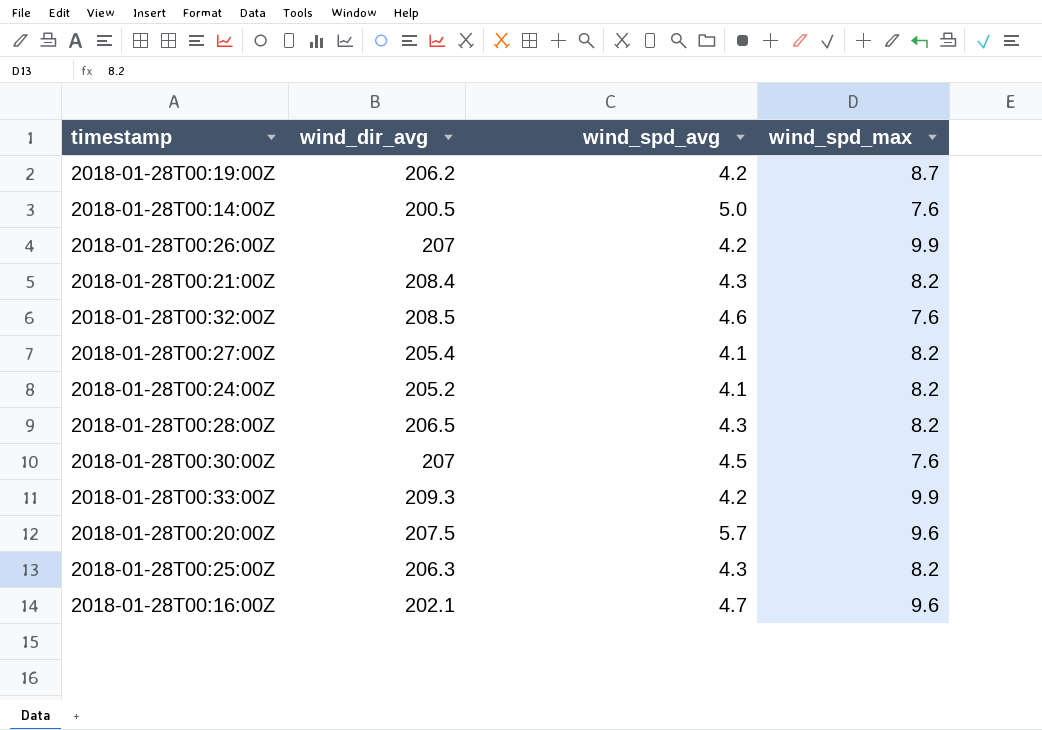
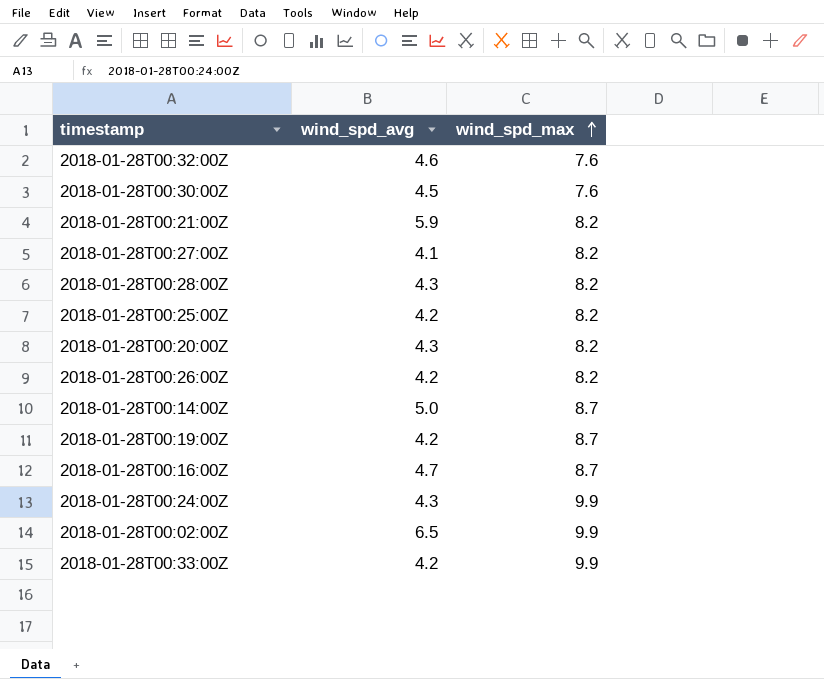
row order: none -> wind_spd_max ascending
column wind_dir_avg | position: 2 -> none
2018-01-28T00:21:00Z | wind_spd_avg: 4.3 -> 5.9
2018-01-28T00:25:00Z | wind_spd_avg: 4.3 -> 4.2
2018-01-28T00:20:00Z | wind_spd_avg: 5.7 -> 4.3
2018-01-28T00:20:00Z | wind_spd_max: 9.6 -> 8.2
2018-01-28T00:26:00Z | wind_spd_max: 9.9 -> 8.2
2018-01-28T00:14:00Z | wind_spd_max: 7.6 -> 8.7
2018-01-28T00:16:00Z | wind_spd_max: 9.6 -> 8.7
2018-01-28T00:24:00Z | wind_spd_avg: 4.1 -> 4.3
2018-01-28T00:24:00Z | wind_spd_max: 8.2 -> 9.9
row 2018-01-28T00:02:00Z: none -> 6.5 | 9.9

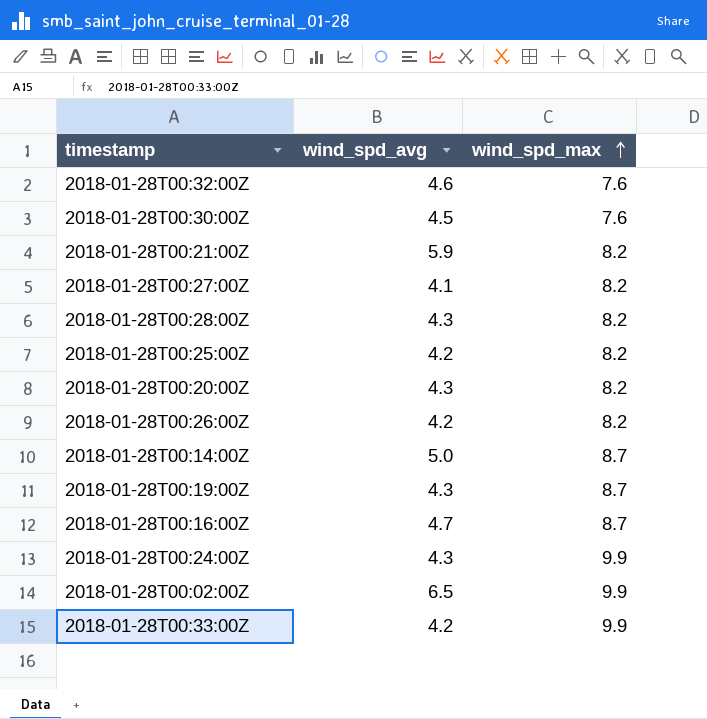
2018-01-28T00:19:00Z | wind_spd_avg: 4.2 -> 4.3

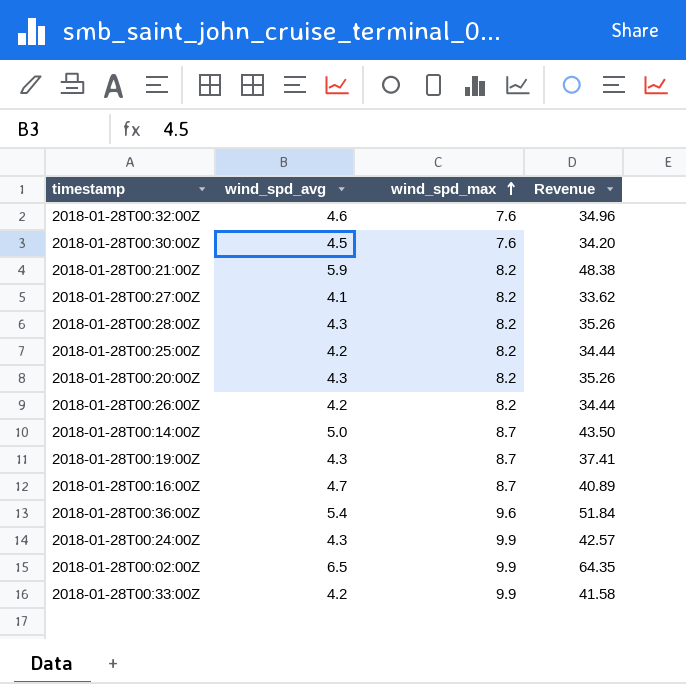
column Revenue | formula: none -> [wind_spd_avg] * [wind_spd_max]
row 2018-01-28T00:36:00Z: none -> 5.4 | 9.6 | 51.84

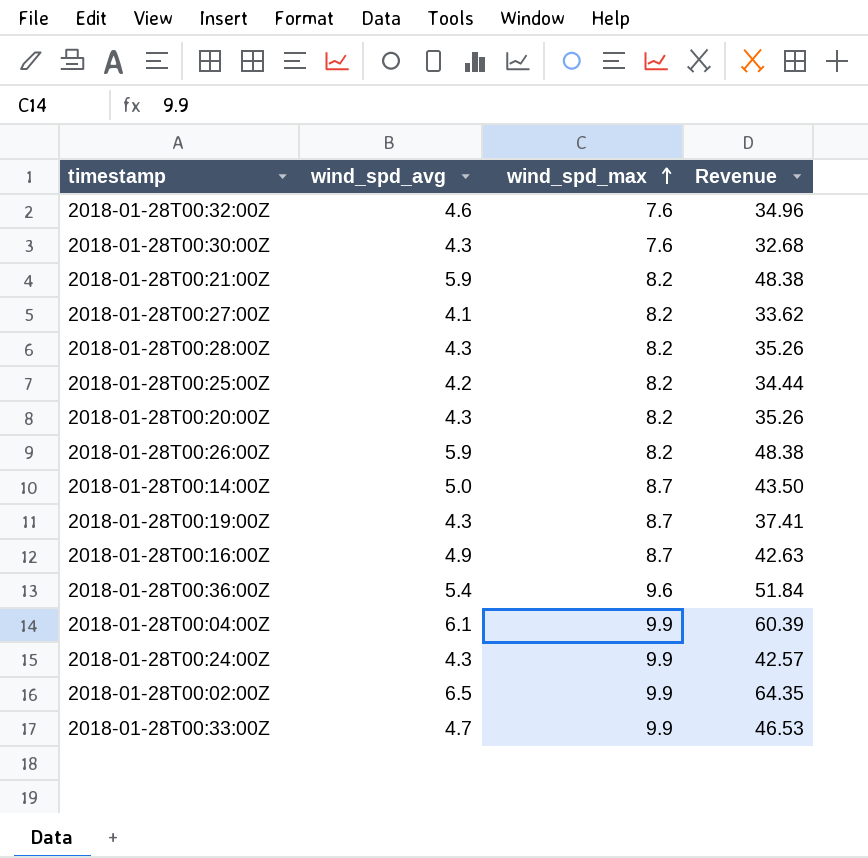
2018-01-28T00:30:00Z | wind_spd_avg: 4.5 -> 4.3
2018-01-28T00:30:00Z | Revenue: 34.20 -> 32.68
2018-01-28T00:26:00Z | wind_spd_avg: 4.2 -> 5.9
2018-01-28T00:26:00Z | Revenue: 34.44 -> 48.38
2018-01-28T00:16:00Z | wind_spd_avg: 4.7 -> 4.9
2018-01-28T00:16:00Z | Revenue: 40.89 -> 42.63
row 2018-01-28T00:04:00Z: none -> 6.1 | 9.9 | 60.39
2018-01-28T00:33:00Z | wind_spd_avg: 4.2 -> 4.7
2018-01-28T00:33:00Z | Revenue: 41.58 -> 46.53

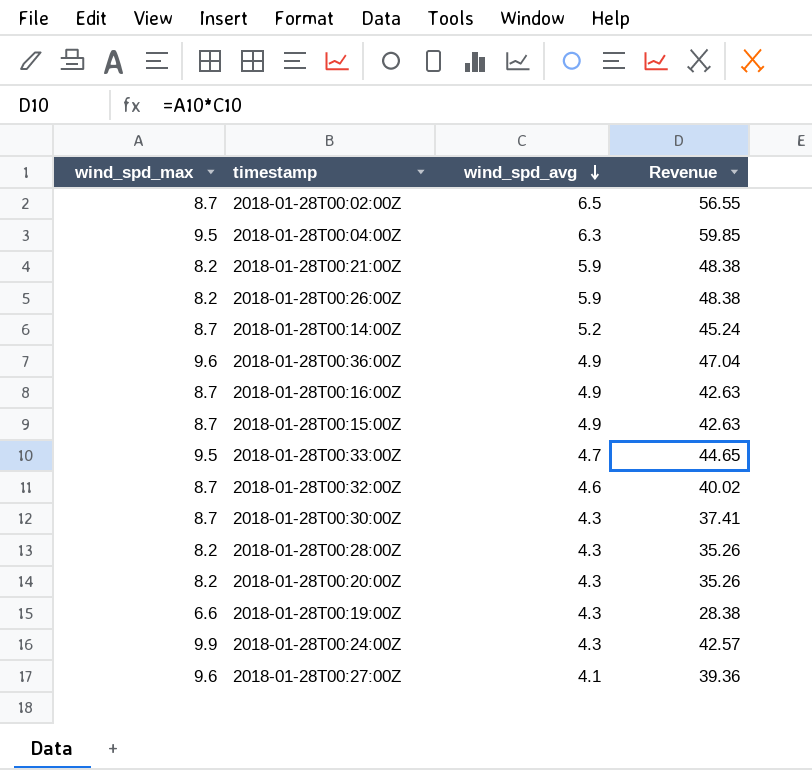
row order: wind_spd_max ascending -> wind_spd_avg descending
column wind_spd_max | position: 3 -> 1
row 2018-01-28T00:25:00Z: 4.2 | 8.2 | 34.44 -> none
2018-01-28T00:02:00Z | wind_spd_max: 9.9 -> 8.7
2018-01-28T00:02:00Z | Revenue: 64.35 -> 56.55
2018-01-28T00:04:00Z | wind_spd_max: 9.9 -> 9.5
2018-01-28T00:04:00Z | wind_spd_avg: 6.1 -> 6.3
2018-01-28T00:04:00Z | Revenue: 60.39 -> 59.85
2018-01-28T00:14:00Z | wind_spd_avg: 5.0 -> 5.2
2018-01-28T00:14:00Z | Revenue: 43.50 -> 45.24
2018-01-28T00:36:00Z | wind_spd_avg: 5.4 -> 4.9
2018-01-28T00:36:00Z | Revenue: 51.84 -> 47.04
row 2018-01-28T00:15:00Z: none -> 8.7 | 4.9 | 42.63
2018-01-28T00:33:00Z | wind_spd_max: 9.9 -> 9.5
2018-01-28T00:33:00Z | Revenue: 46.53 -> 44.65
2018-01-28T00:32:00Z | wind_spd_max: 7.6 -> 8.7
2018-01-28T00:32:00Z | Revenue: 34.96 -> 40.02
2018-01-28T00:30:00Z | wind_spd_max: 7.6 -> 8.7
2018-01-28T00:30:00Z | Revenue: 32.68 -> 37.41
2018-01-28T00:19:00Z | wind_spd_max: 8.7 -> 6.6
2018-01-28T00:19:00Z | Revenue: 37.41 -> 28.38
2018-01-28T00:27:00Z | wind_spd_max: 8.2 -> 9.6
2018-01-28T00:27:00Z | Revenue: 33.62 -> 39.36

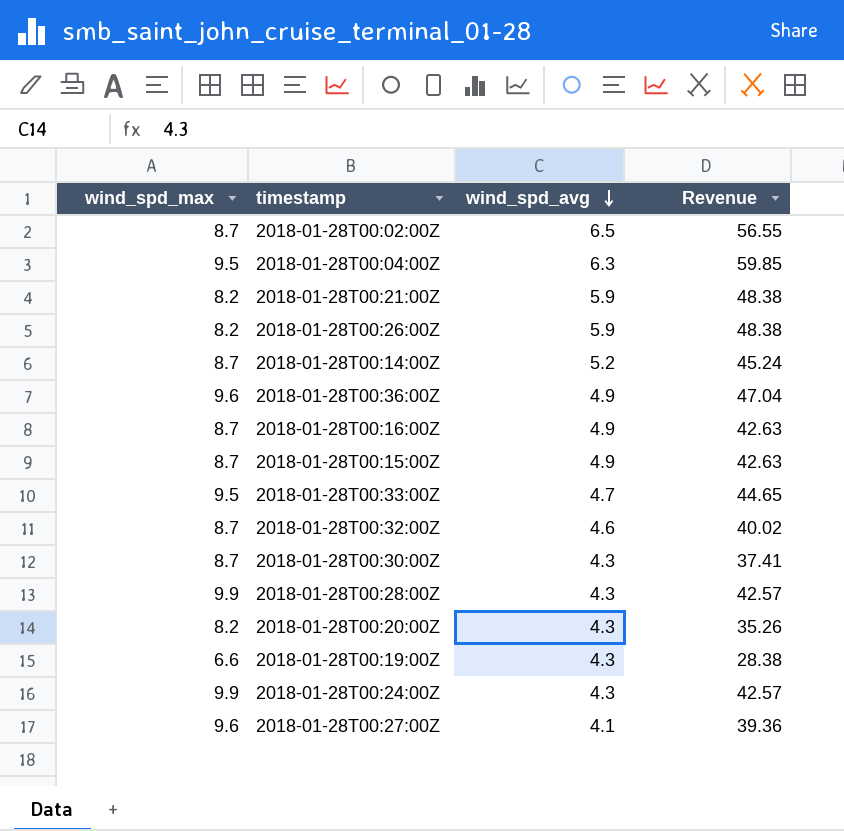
2018-01-28T00:28:00Z | wind_spd_max: 8.2 -> 9.9
2018-01-28T00:28:00Z | Revenue: 35.26 -> 42.57

